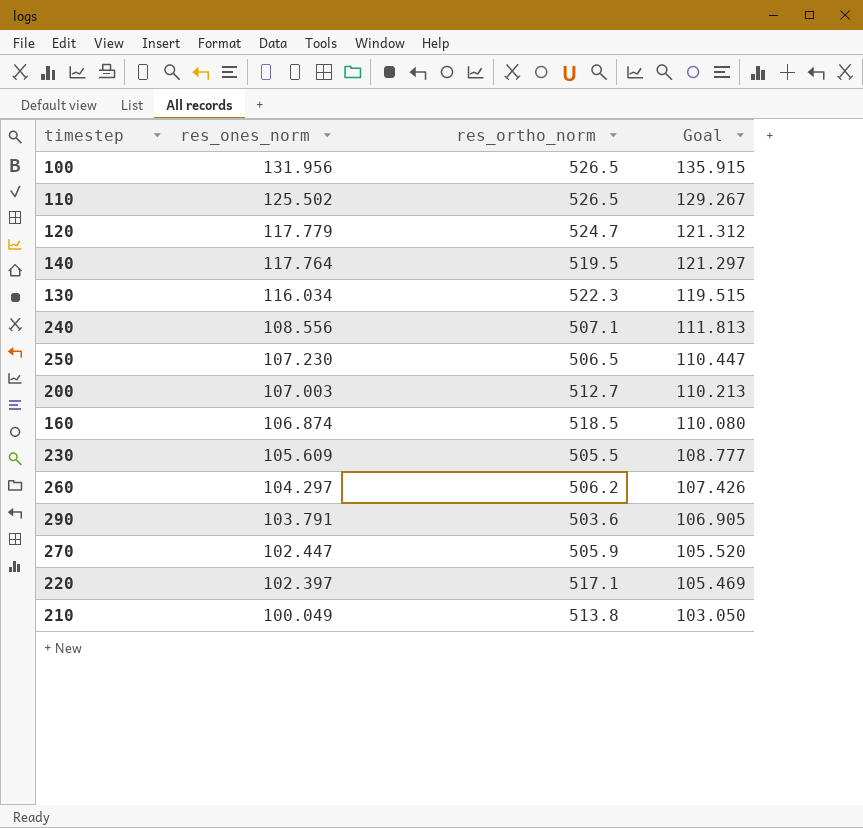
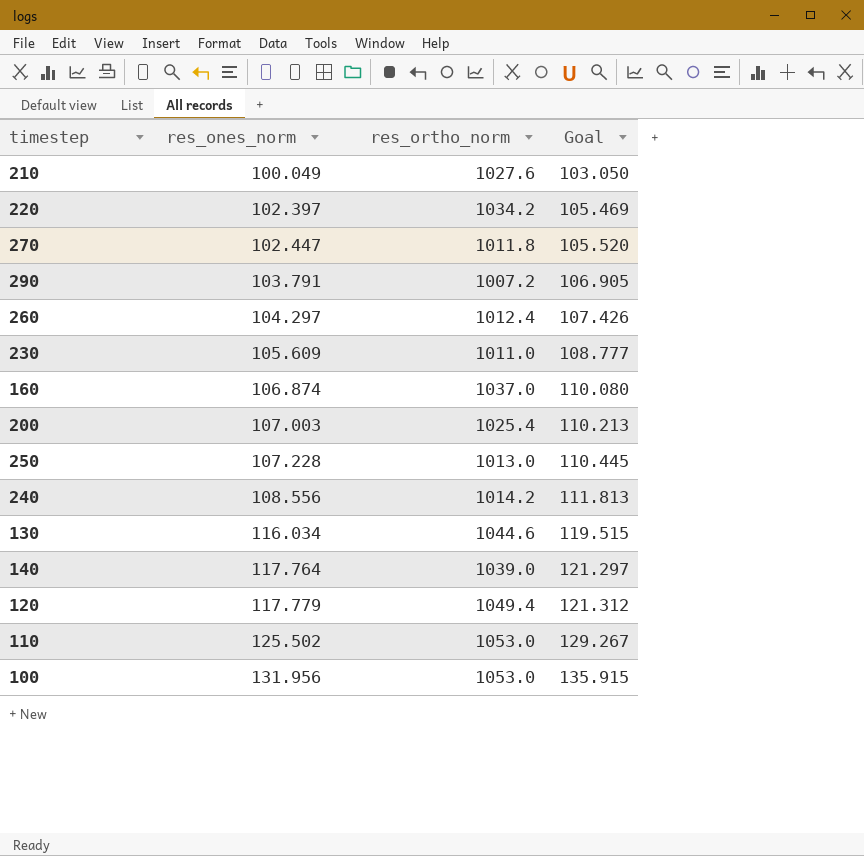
row order: res_ones_norm descending -> res_ones_norm ascending
210 | res_ortho_norm: 513.8 -> 1027.6
220 | res_ortho_norm: 517.1 -> 1034.2
270 | res_ortho_norm: 505.9 -> 1011.8
290 | res_ortho_norm: 503.6 -> 1007.2
260 | res_ortho_norm: 506.2 -> 1012.4
230 | res_ortho_norm: 505.5 -> 1011.0
160 | res_ortho_norm: 518.5 -> 1037.0
200 | res_ortho_norm: 512.7 -> 1025.4
250 | res_ones_norm: 107.230 -> 107.228
250 | res_ortho_norm: 506.5 -> 1013.0
250 | Goal: 110.447 -> 110.445
240 | res_ortho_norm: 507.1 -> 1014.2
130 | res_ortho_norm: 522.3 -> 1044.6
140 | res_ortho_norm: 519.5 -> 1039.0
120 | res_ortho_norm: 524.7 -> 1049.4
110 | res_ortho_norm: 526.5 -> 1053.0
100 | res_ortho_norm: 526.5 -> 1053.0

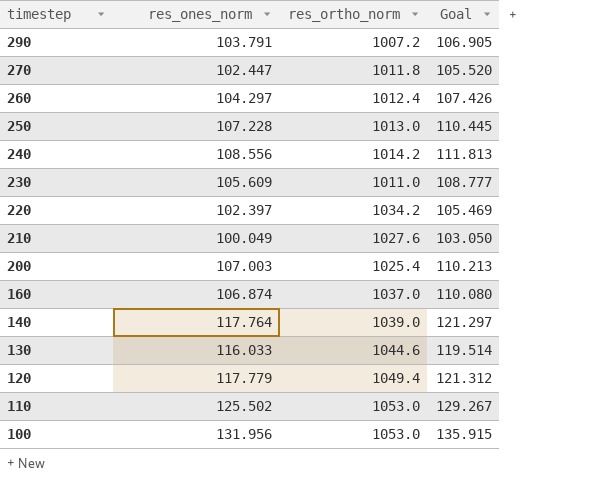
row order: res_ones_norm ascending -> timestep descending
130 | res_ones_norm: 116.034 -> 116.033
130 | Goal: 119.515 -> 119.514

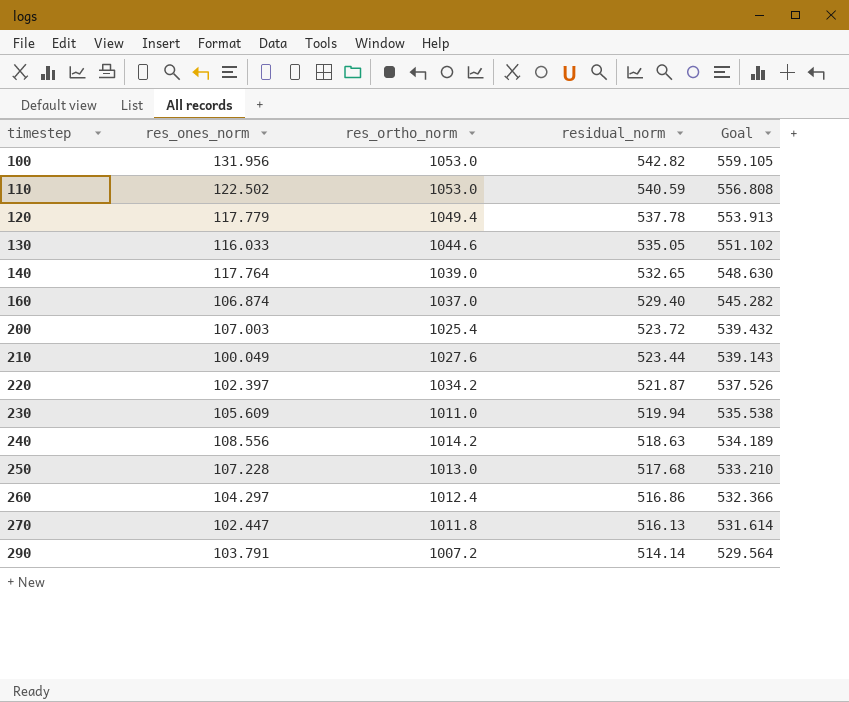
row order: timestep descending -> timestep ascending
column residual_norm | position: none -> 4
column Goal | formula: [res_ones_norm] * 1.03 -> [residual_norm] * 1.03
110 | res_ones_norm: 125.502 -> 122.502

